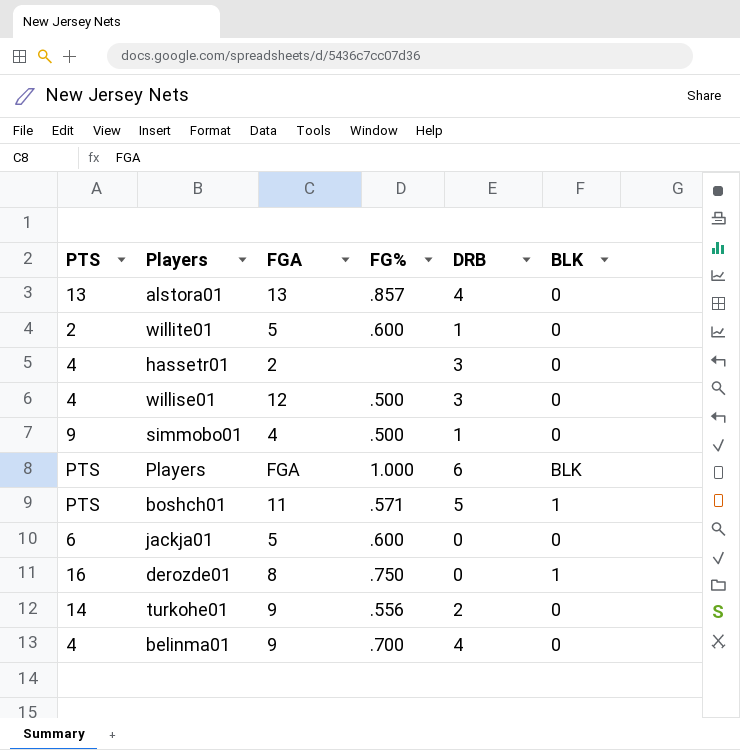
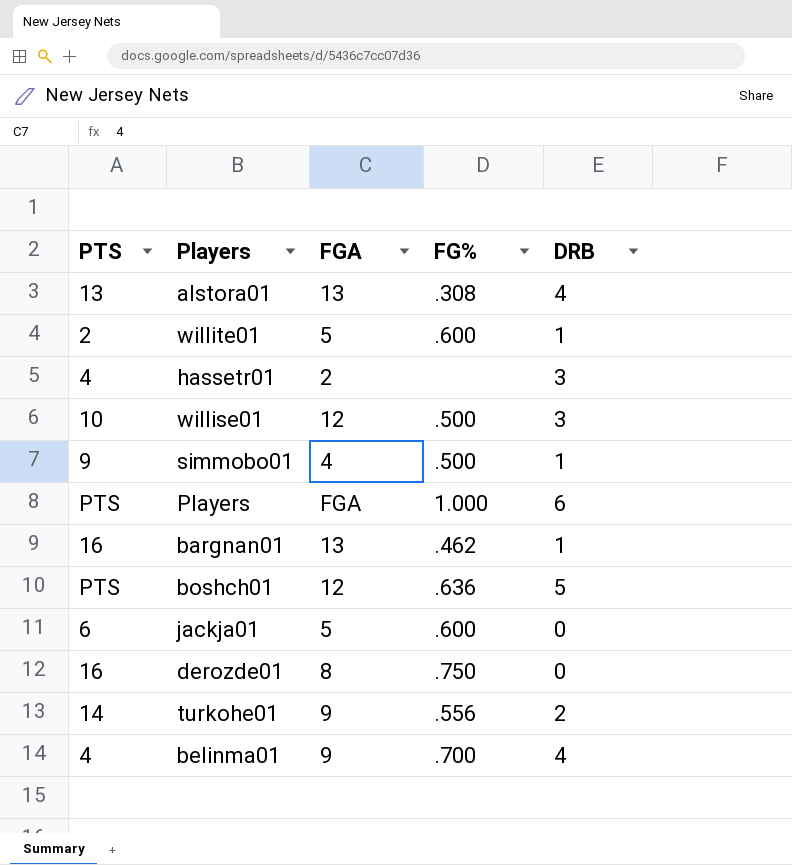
column BLK | position: 6 -> none
alstora01 | FG%: .857 -> .308
willise01 | PTS: 4 -> 10
row bargnan01: none -> 16 | 13 | .462 | 1
boshch01 | FGA: 11 -> 12
boshch01 | FG%: .571 -> .636

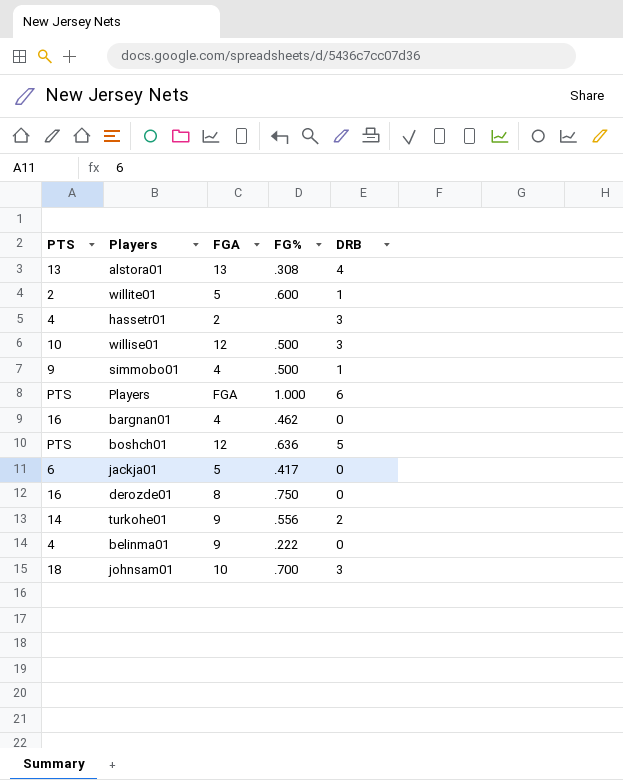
bargnan01 | FGA: 13 -> 4
bargnan01 | DRB: 1 -> 0
jackja01 | FG%: .600 -> .417
belinma01 | FG%: .700 -> .222
belinma01 | DRB: 4 -> 0
row johnsam01: none -> 18 | 10 | .700 | 3

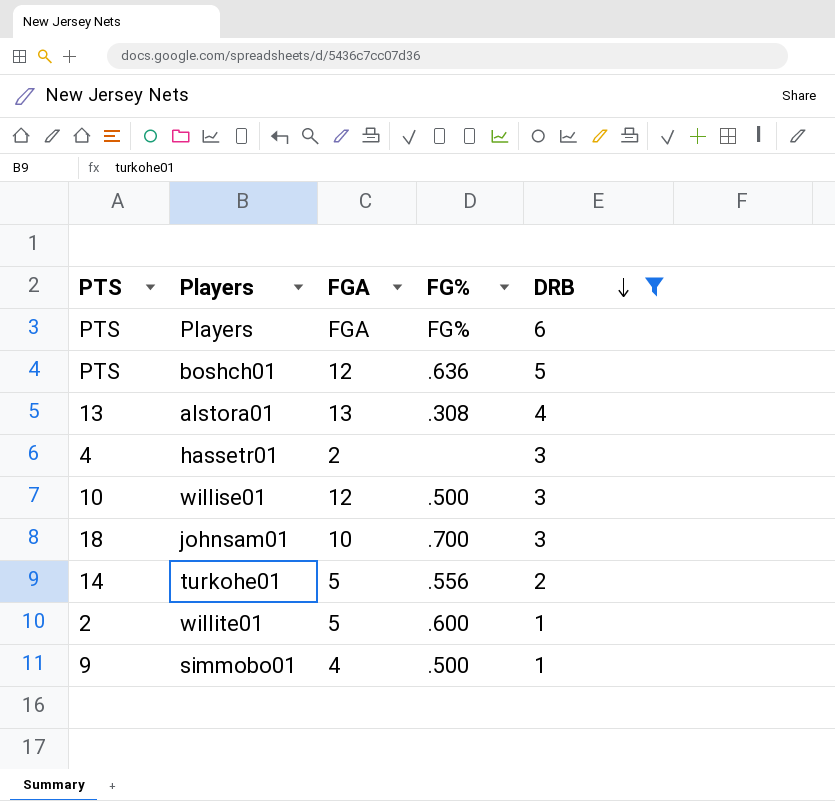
filter: none -> DRB != 0
row order: none -> DRB descending
Players | FG%: 1.000 -> FG%
turkohe01 | FGA: 9 -> 5

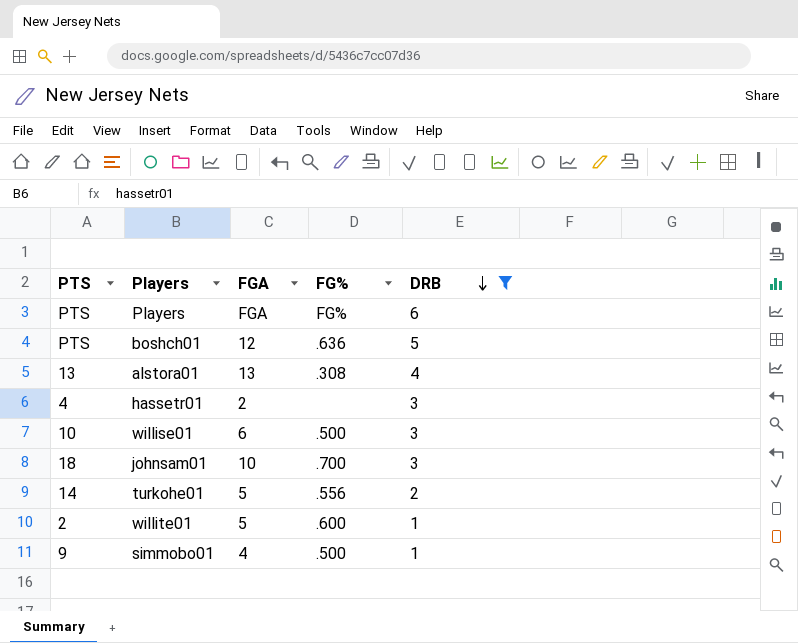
willise01 | FGA: 12 -> 6

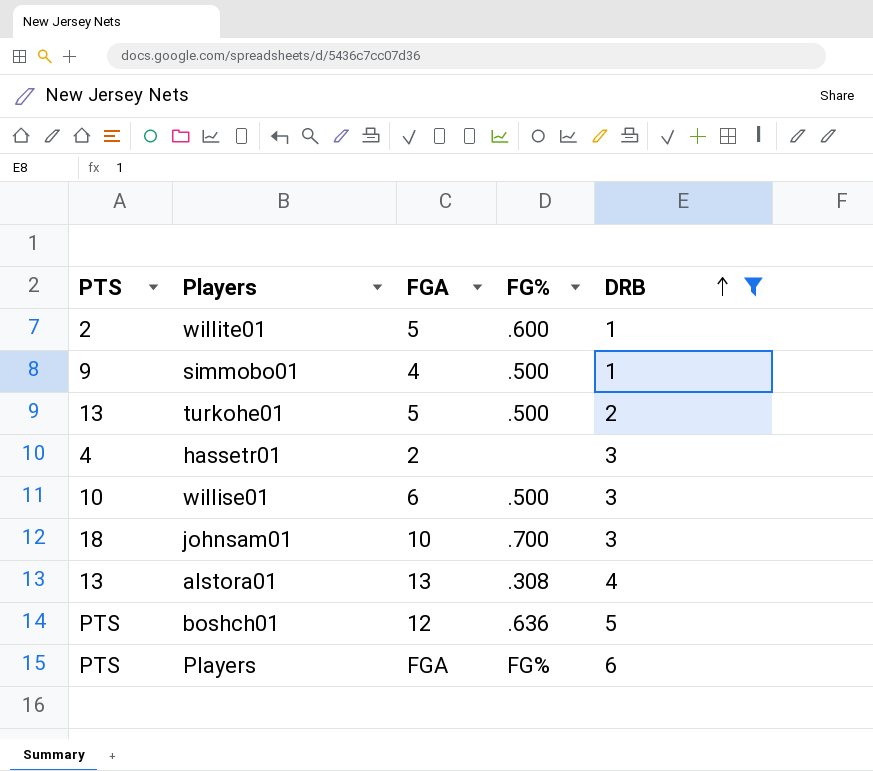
row order: DRB descending -> DRB ascending
turkohe01 | PTS: 14 -> 13
turkohe01 | FG%: .556 -> .500

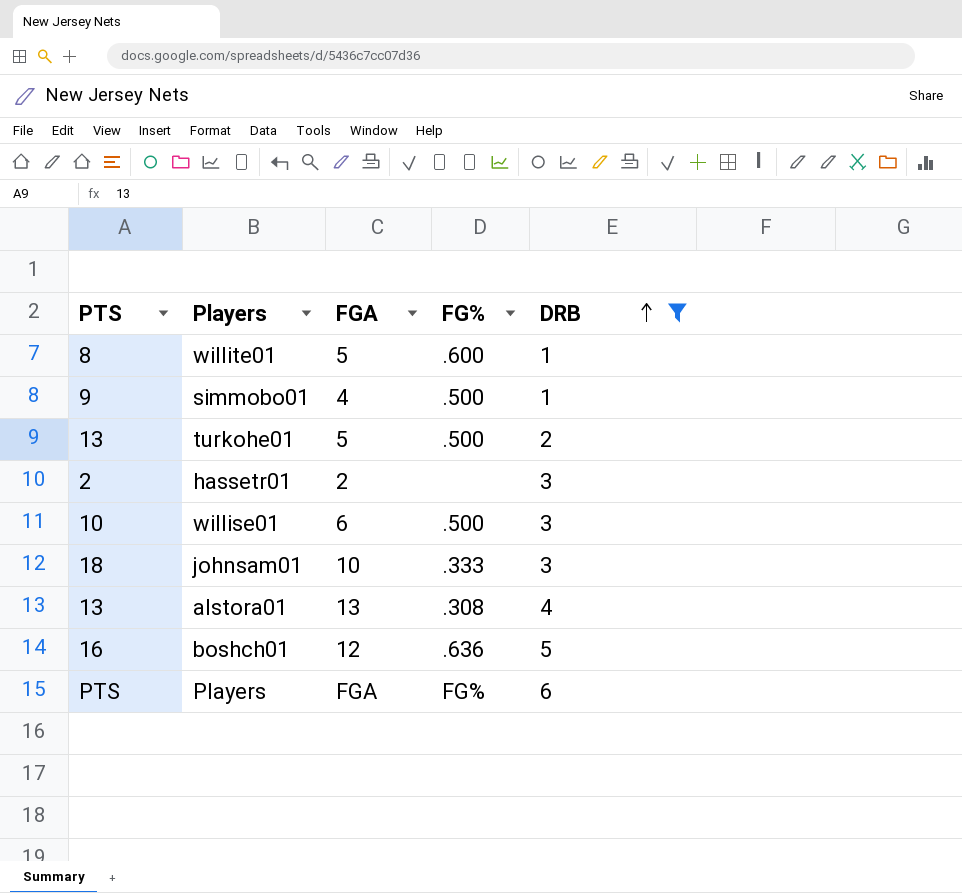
willite01 | PTS: 2 -> 8
hassetr01 | PTS: 4 -> 2
johnsam01 | FG%: .700 -> .333
boshch01 | PTS: PTS -> 16

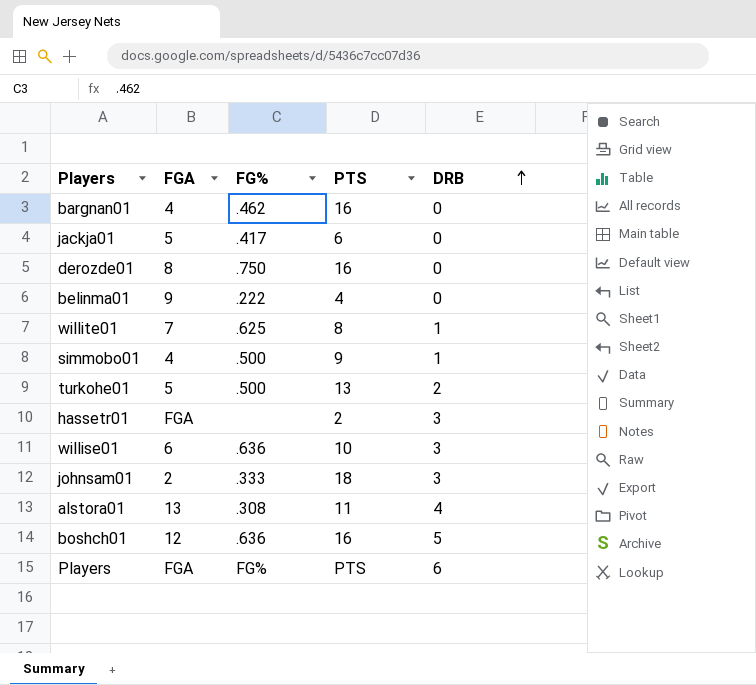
filter: DRB != 0 -> none
column PTS | position: 1 -> 4
willite01 | FGA: 5 -> 7
willite01 | FG%: .600 -> .625
hassetr01 | FGA: 2 -> FGA
willise01 | FG%: .500 -> .636
johnsam01 | FGA: 10 -> 2
alstora01 | PTS: 13 -> 11

